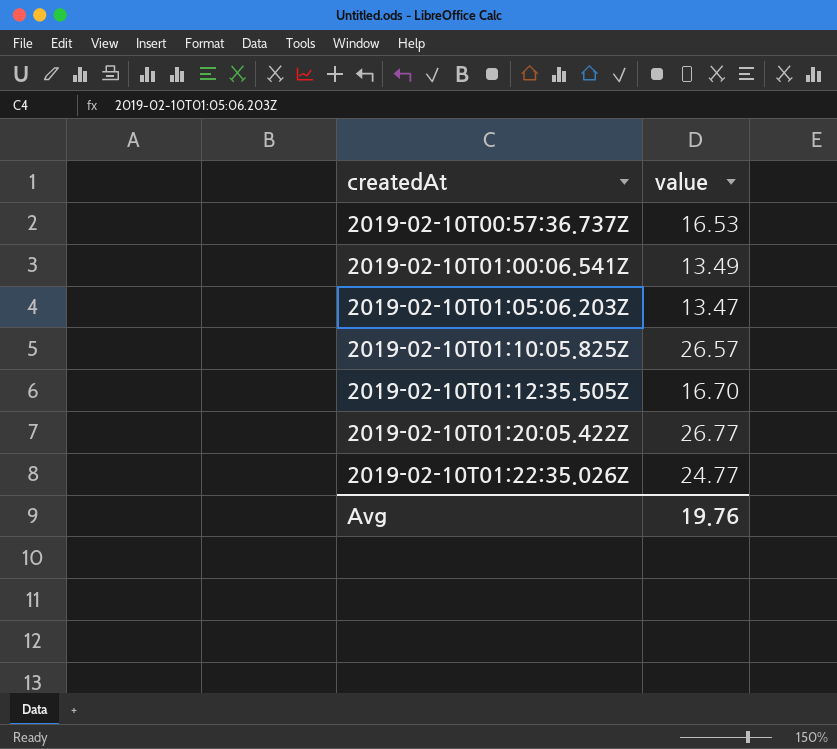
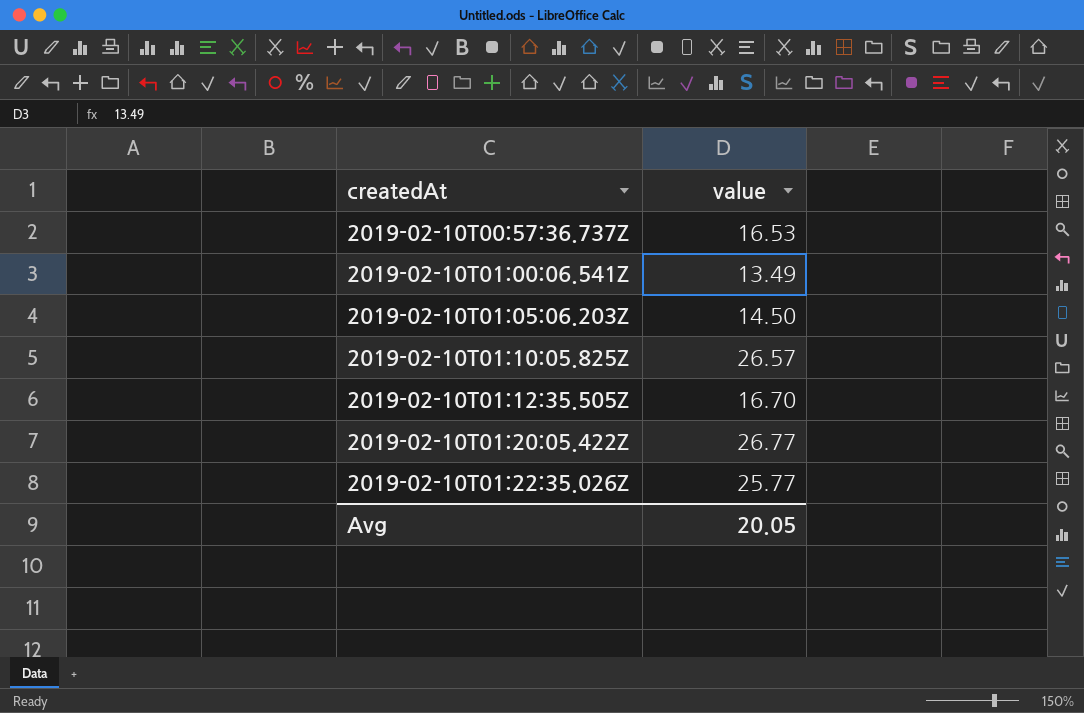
2019-02-10T01:05:06.203Z | value: 13.47 -> 14.50
2019-02-10T01:22:35.026Z | value: 24.77 -> 25.77
Avg | value: 19.76 -> 20.05

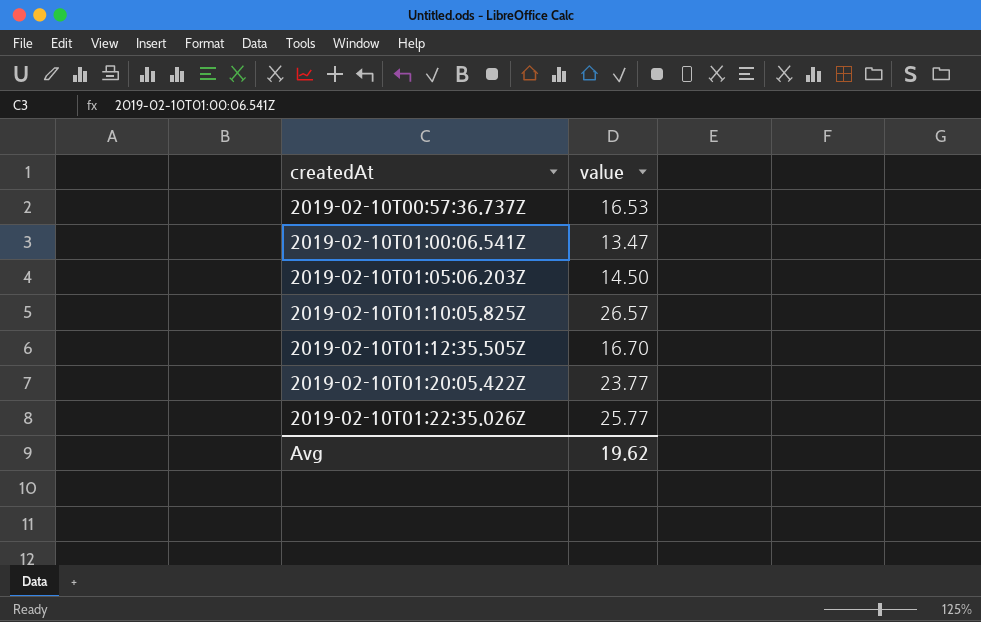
2019-02-10T01:00:06.541Z | value: 13.49 -> 13.47
2019-02-10T01:20:05.422Z | value: 26.77 -> 23.77
Avg | value: 20.05 -> 19.62

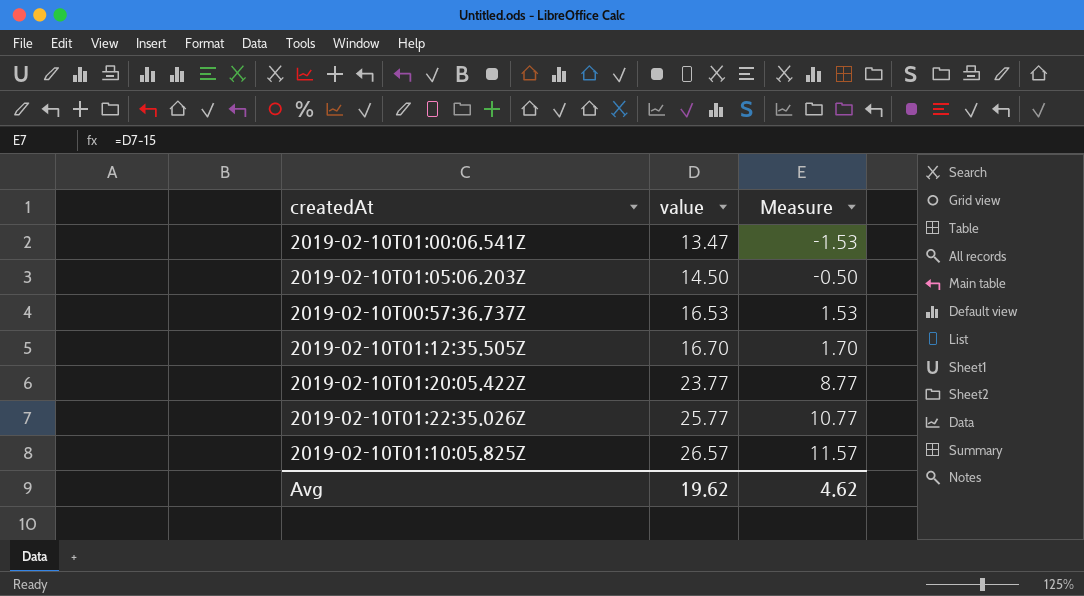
row order: createdAt ascending -> value ascending
column Measure | formula: none -> [value] - 15

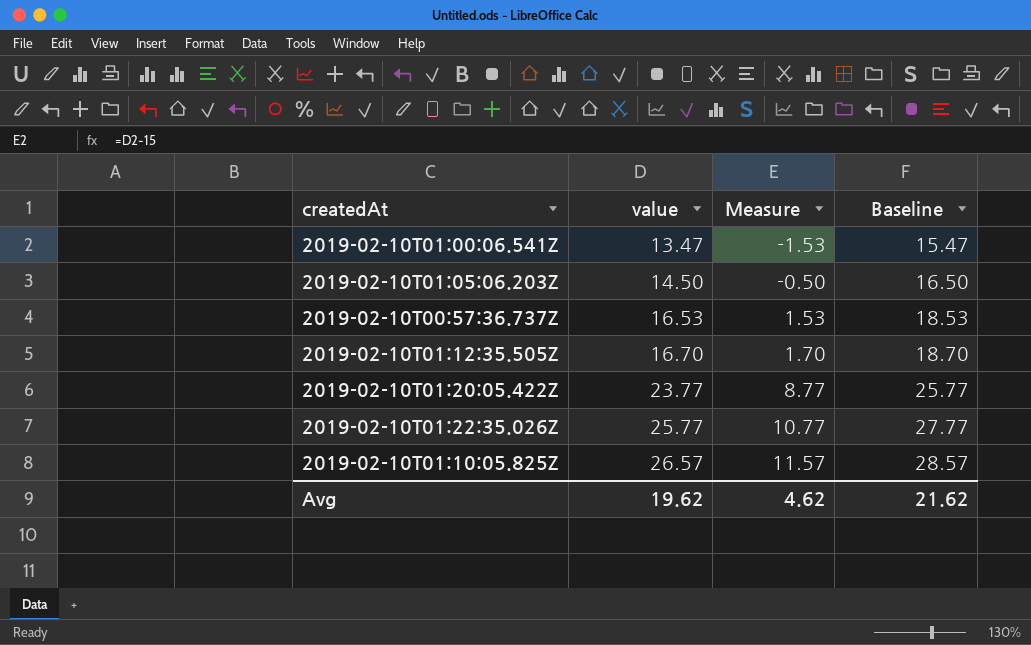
column Baseline | formula: none -> [value] + 2

